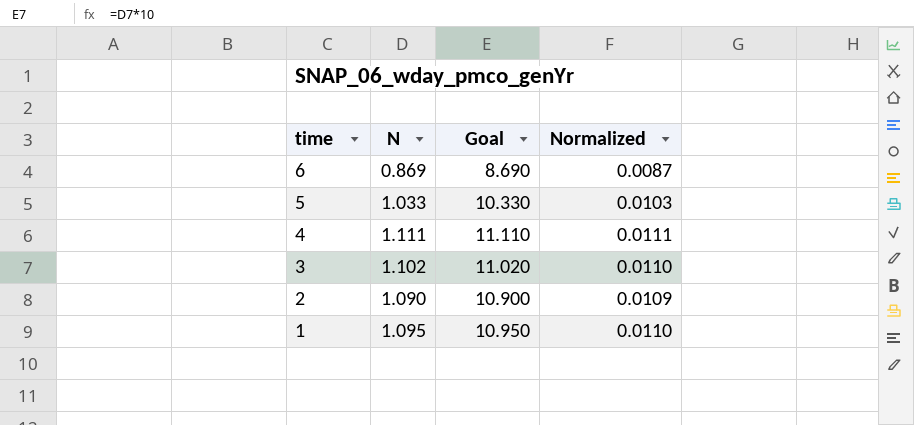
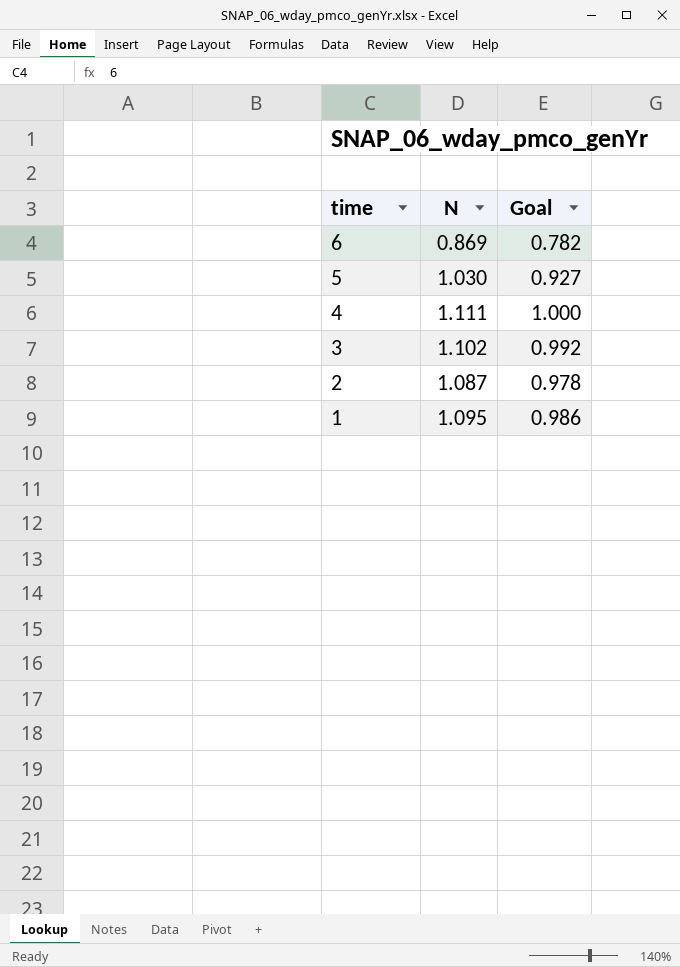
column Normalized | formula: [N] * 0.01 -> none
column Goal | formula: [N] * 10 -> [N] * 0.9
5 | N: 1.033 -> 1.030
2 | N: 1.090 -> 1.087

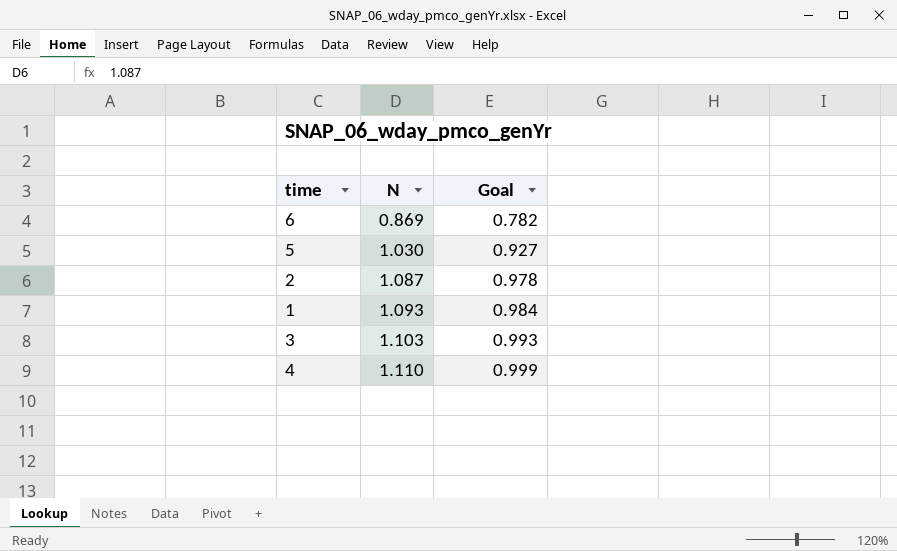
row order: time descending -> N ascending
1 | N: 1.095 -> 1.093
1 | Goal: 0.986 -> 0.984
3 | N: 1.102 -> 1.103
3 | Goal: 0.992 -> 0.993
4 | N: 1.111 -> 1.110
4 | Goal: 1.000 -> 0.999

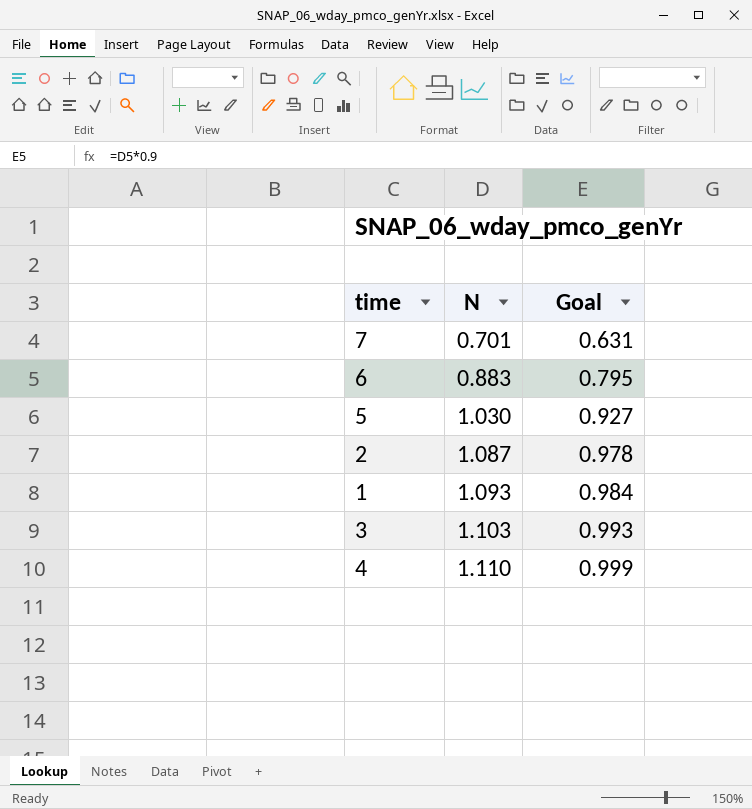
row 7: none -> 0.701 | 0.631
6 | N: 0.869 -> 0.883
6 | Goal: 0.782 -> 0.795

